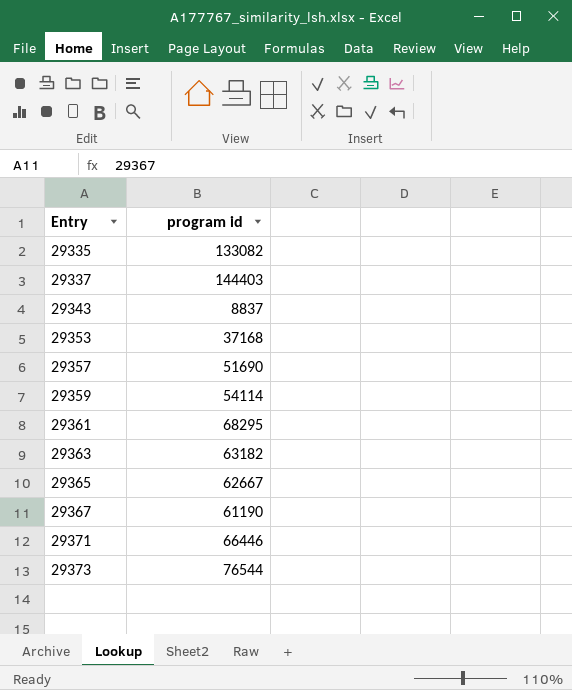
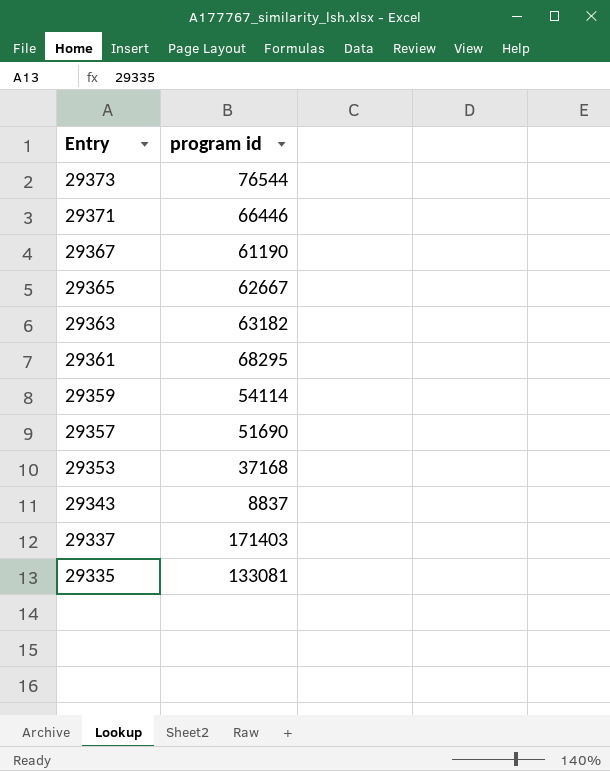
row order: Entry ascending -> Entry descending
29337 | program id: 144403 -> 171403
29335 | program id: 133082 -> 133081

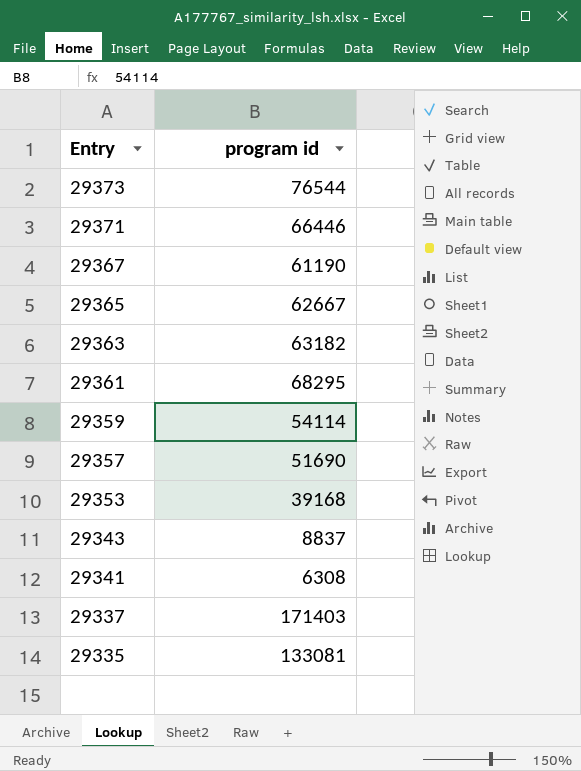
29353 | program id: 37168 -> 39168
row 29341: none -> 6308

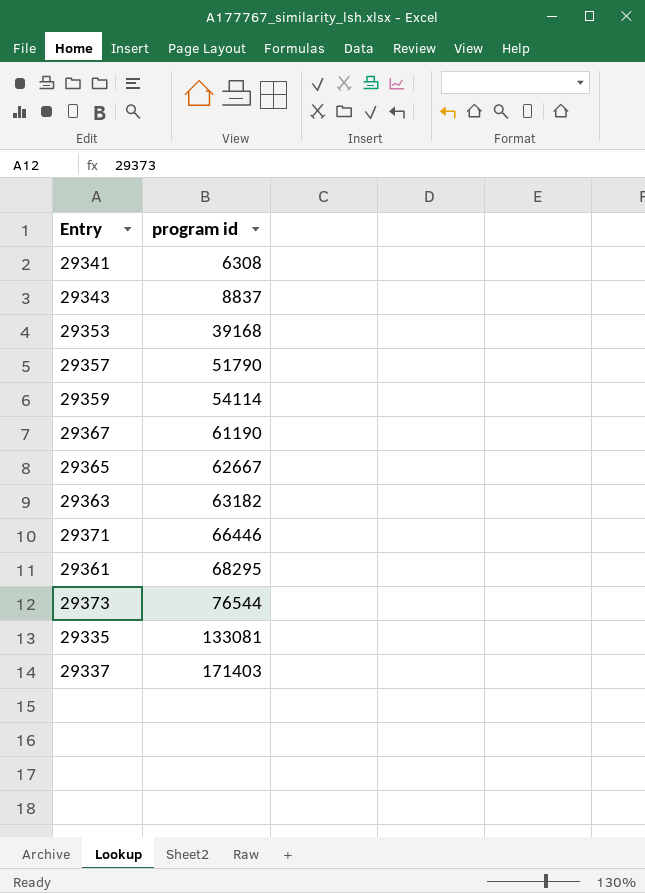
row order: Entry descending -> program id ascending
29357 | program id: 51690 -> 51790

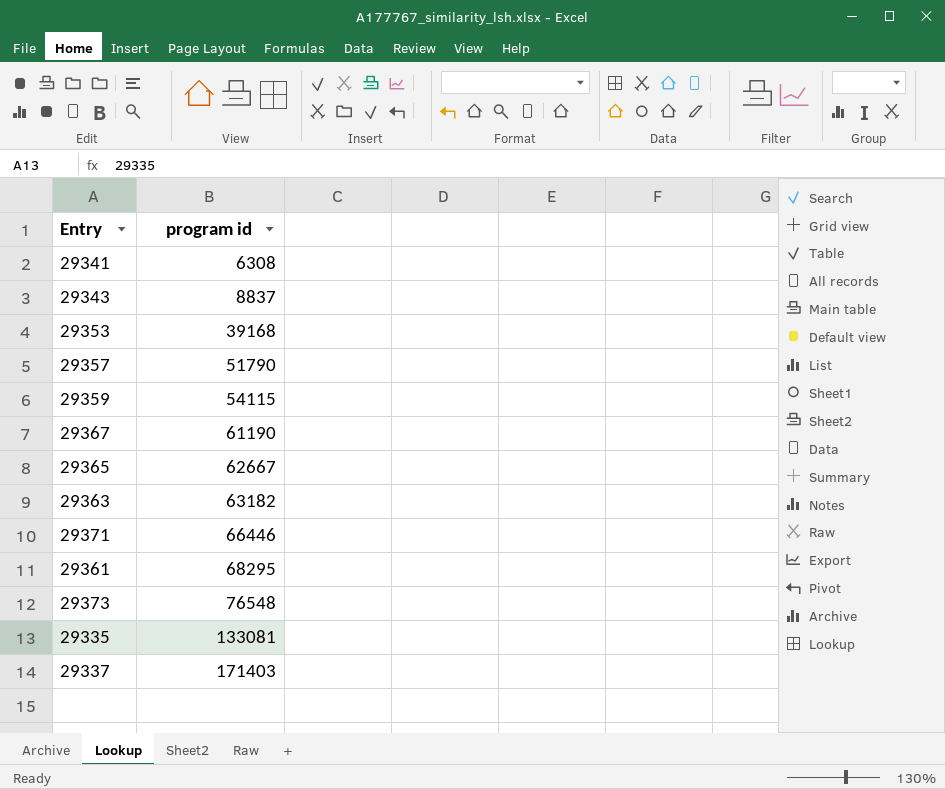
29359 | program id: 54114 -> 54115
29373 | program id: 76544 -> 76548

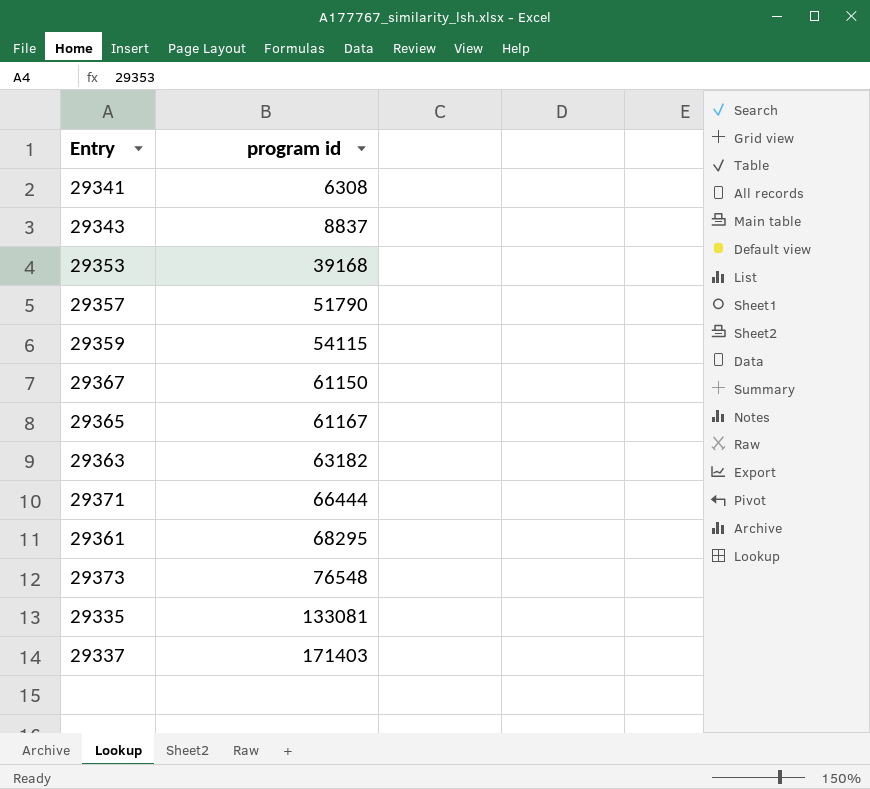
29367 | program id: 61190 -> 61150
29365 | program id: 62667 -> 61167
29371 | program id: 66446 -> 66444

